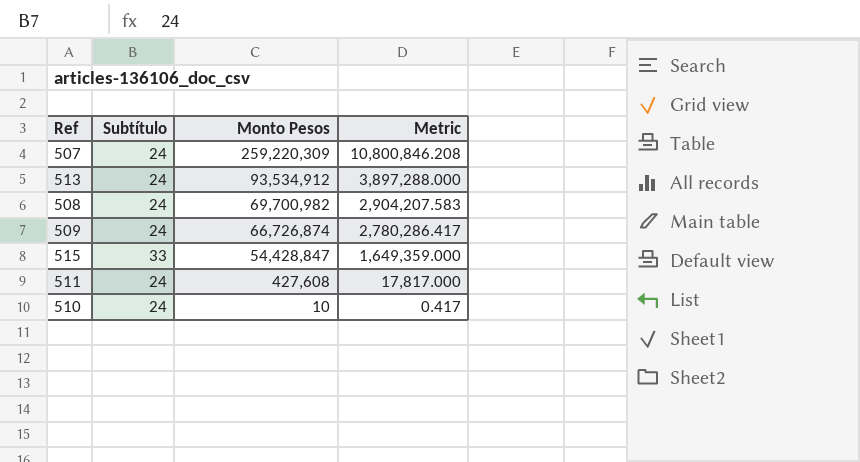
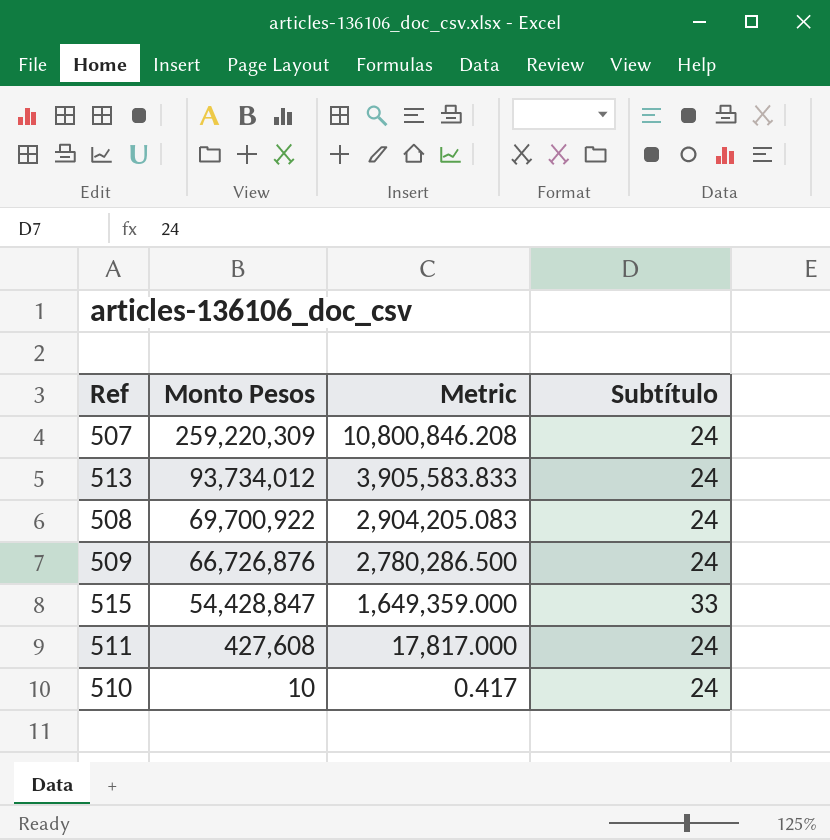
column Subtítulo | position: 2 -> 4
513 | Monto Pesos: 93,534,912 -> 93,734,012
513 | Metric: 3,897,288.000 -> 3,905,583.833
508 | Monto Pesos: 69,700,982 -> 69,700,922
508 | Metric: 2,904,207.583 -> 2,904,205.083
509 | Monto Pesos: 66,726,874 -> 66,726,876
509 | Metric: 2,780,286.417 -> 2,780,286.500

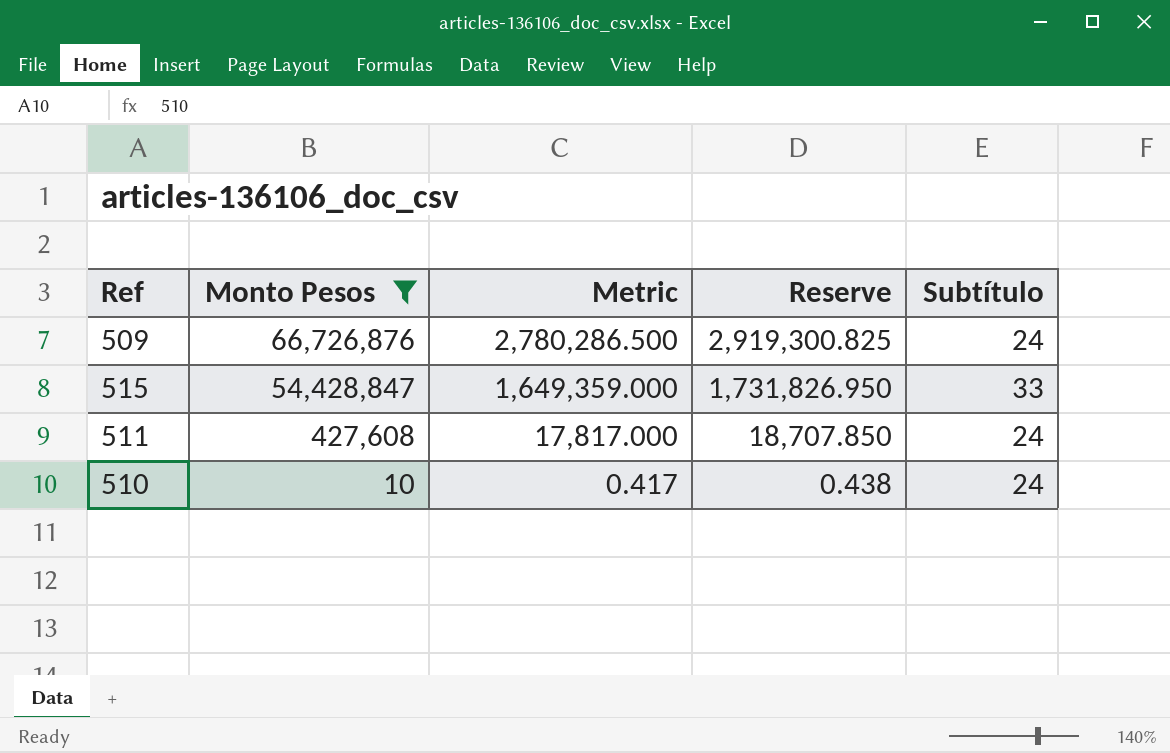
filter: none -> Monto Pesos <= 66,726,876
column Reserve | formula: none -> [Metric] * 1.05

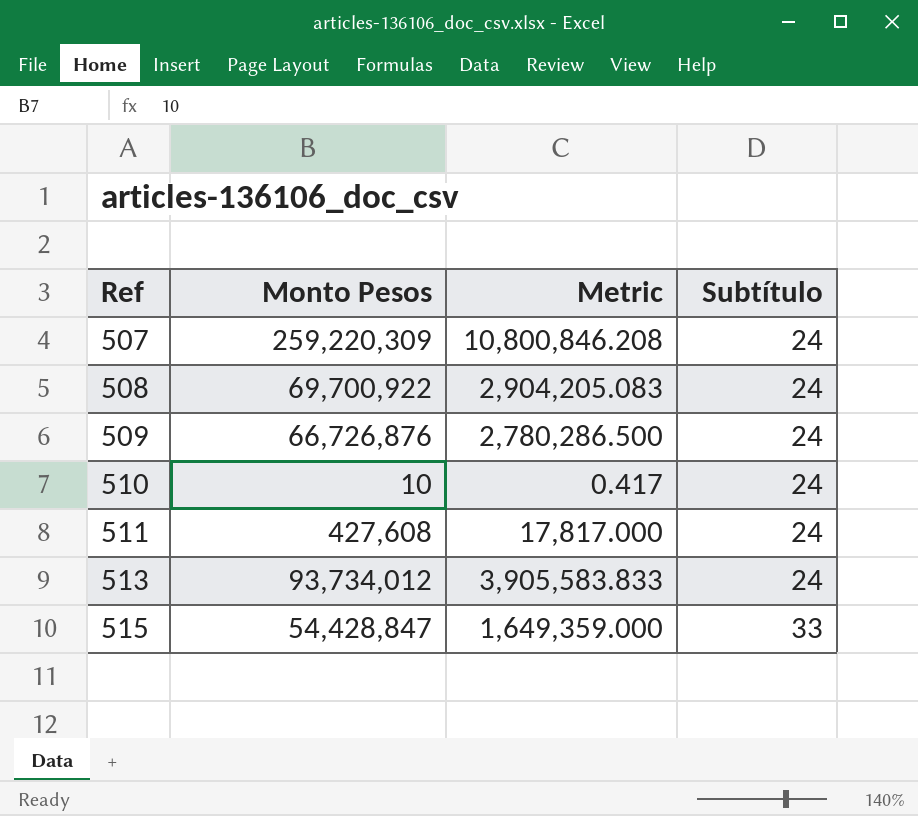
filter: Monto Pesos <= 66,726,876 -> none
row order: Monto Pesos descending -> Ref ascending
column Reserve | formula: [Metric] * 1.05 -> none

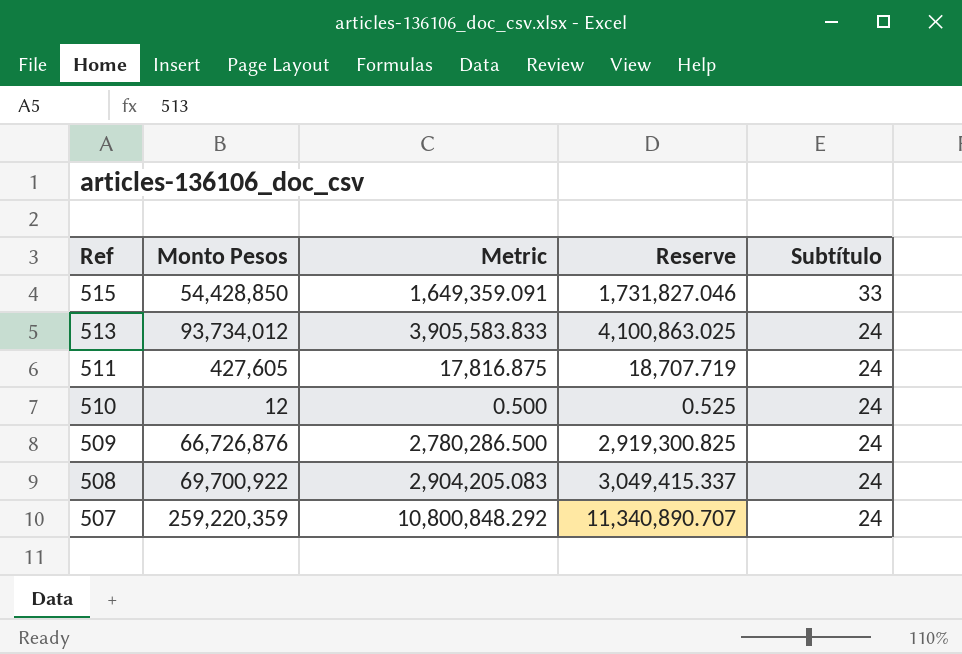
row order: Ref ascending -> Ref descending
column Reserve | formula: none -> [Metric] * 1.05
515 | Monto Pesos: 54,428,847 -> 54,428,850
515 | Metric: 1,649,359.000 -> 1,649,359.091
511 | Monto Pesos: 427,608 -> 427,605
511 | Metric: 17,817.000 -> 17,816.875
510 | Monto Pesos: 10 -> 12
510 | Metric: 0.417 -> 0.500
507 | Monto Pesos: 259,220,309 -> 259,220,359
507 | Metric: 10,800,846.208 -> 10,800,848.292

